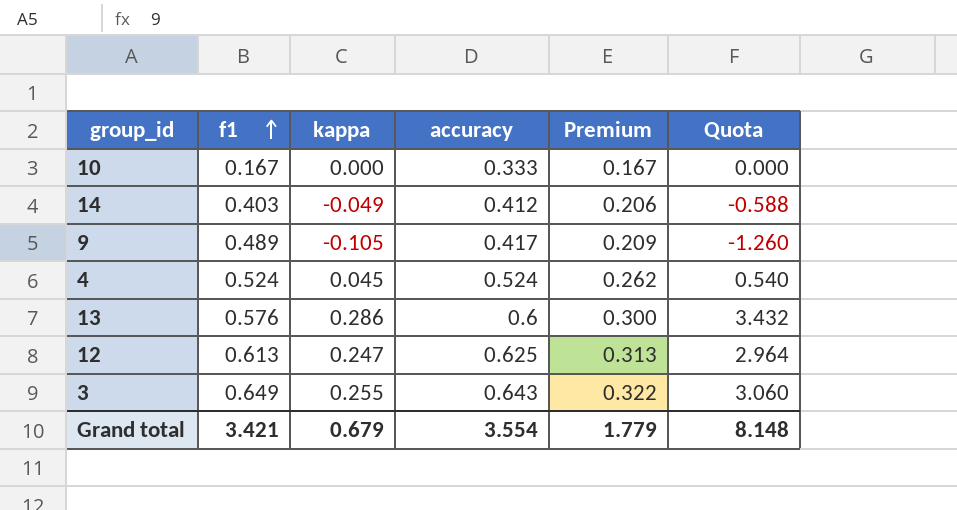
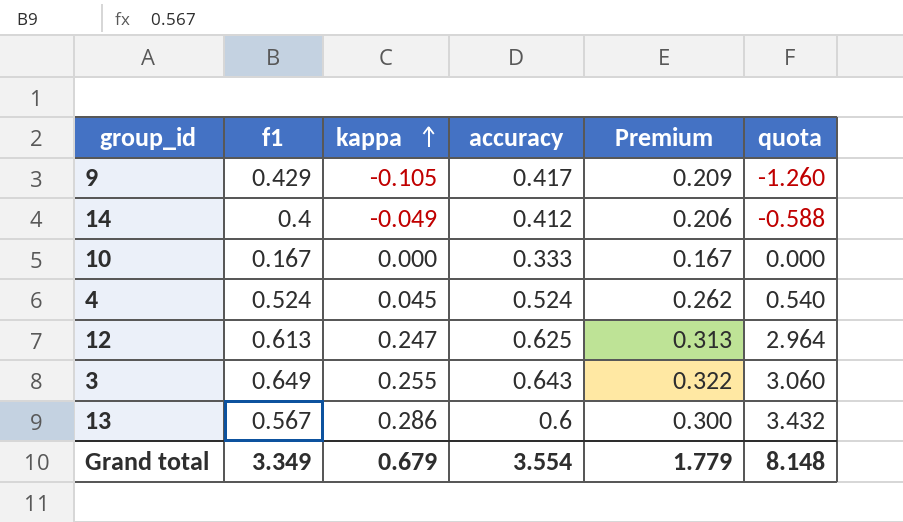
row order: f1 ascending -> kappa ascending
column name: Quota -> quota
9 | f1: 0.489 -> 0.429
14 | f1: 0.403 -> 0.4
13 | f1: 0.576 -> 0.567
Grand total | f1: 3.421 -> 3.349

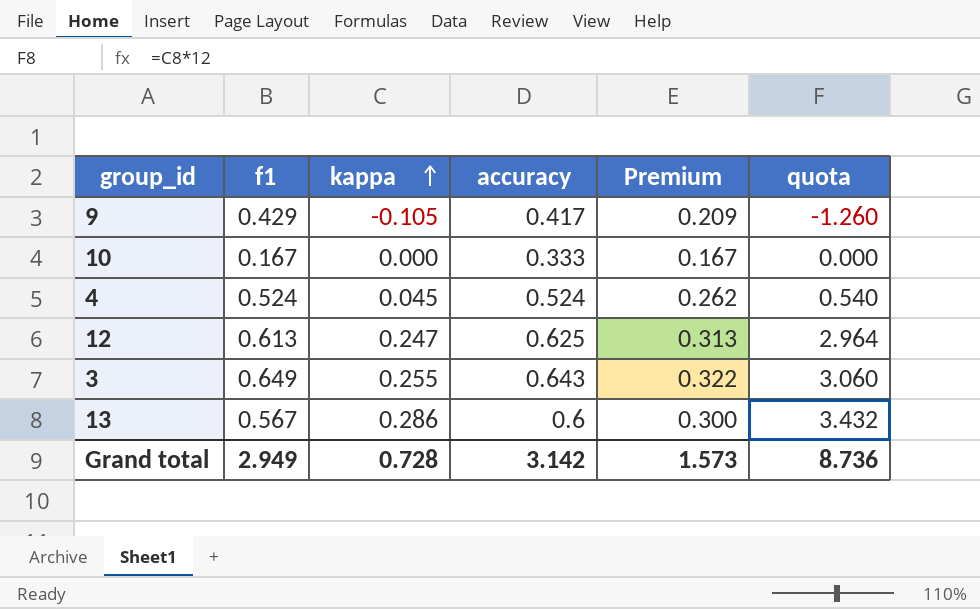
row 14: 0.4 | -0.049 | 0.412 | 0.206 | -0.588 -> none
Grand total | f1: 3.349 -> 2.949
Grand total | kappa: 0.679 -> 0.728
Grand total | accuracy: 3.554 -> 3.142
Grand total | Premium: 1.779 -> 1.573
Grand total | quota: 8.148 -> 8.736

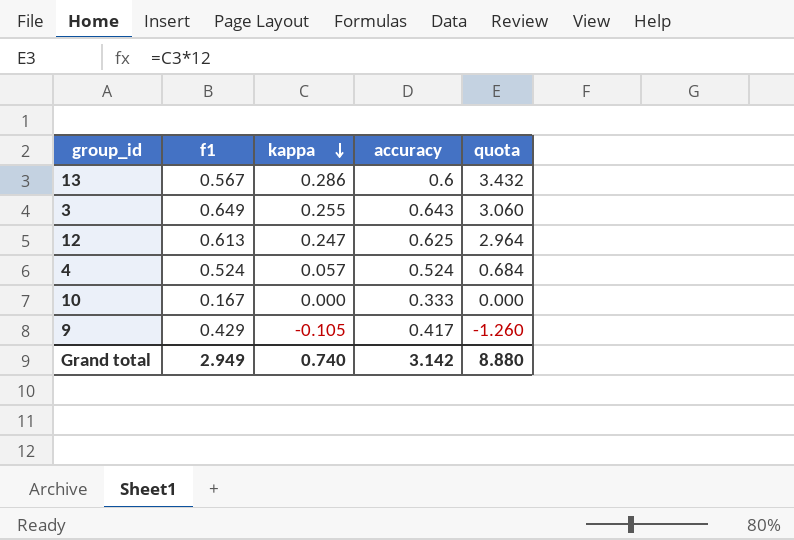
row order: kappa ascending -> kappa descending
column Premium | formula: [accuracy] * 0.5 -> none
4 | kappa: 0.045 -> 0.057
4 | quota: 0.540 -> 0.684
Grand total | kappa: 0.728 -> 0.740
Grand total | quota: 8.736 -> 8.880

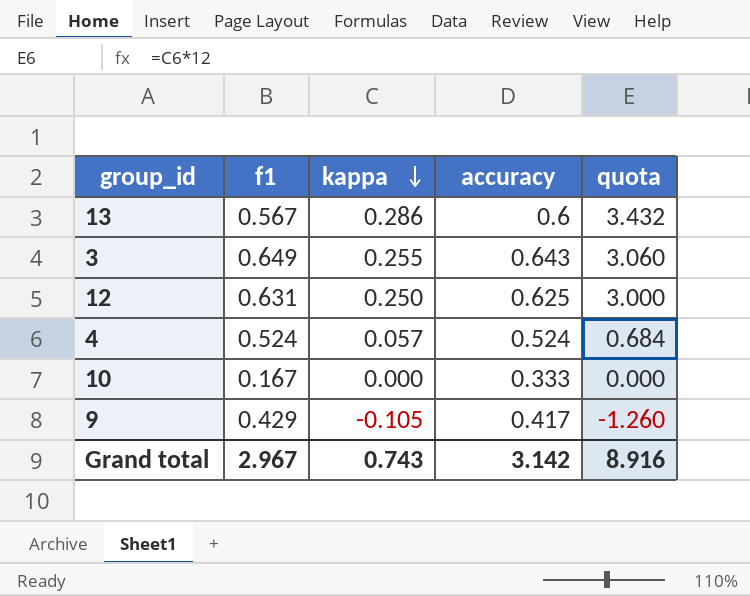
12 | f1: 0.613 -> 0.631
12 | kappa: 0.247 -> 0.250
12 | quota: 2.964 -> 3.000
Grand total | f1: 2.949 -> 2.967
Grand total | kappa: 0.740 -> 0.743
Grand total | quota: 8.880 -> 8.916

